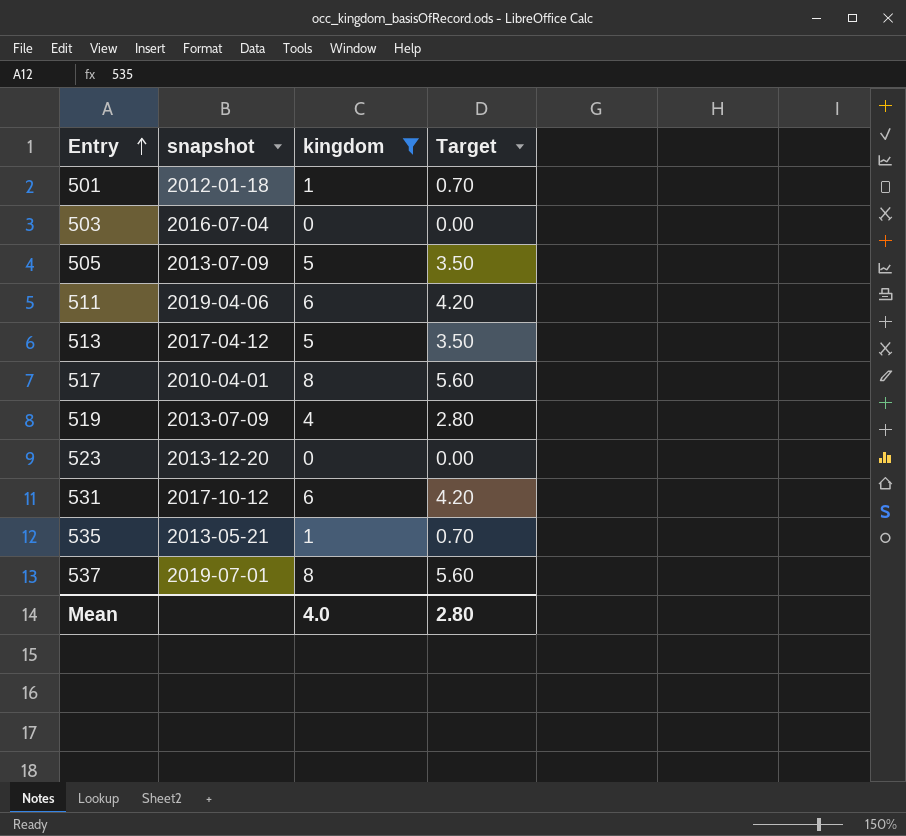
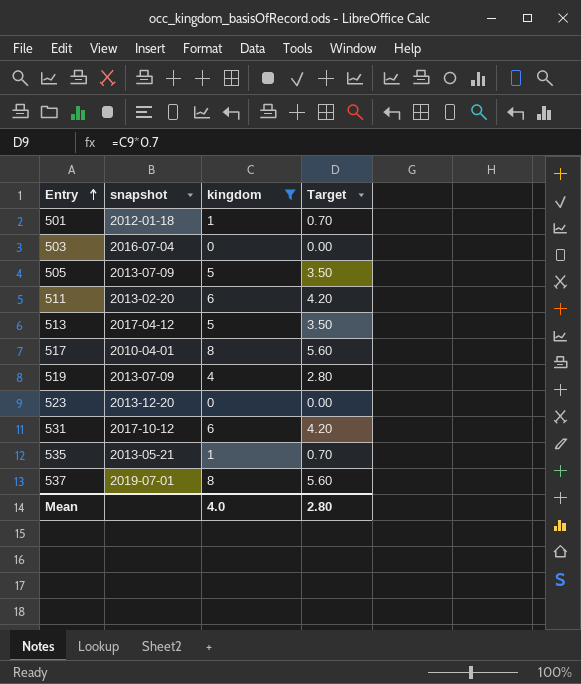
511 | snapshot: 2019-04-06 -> 2013-02-20

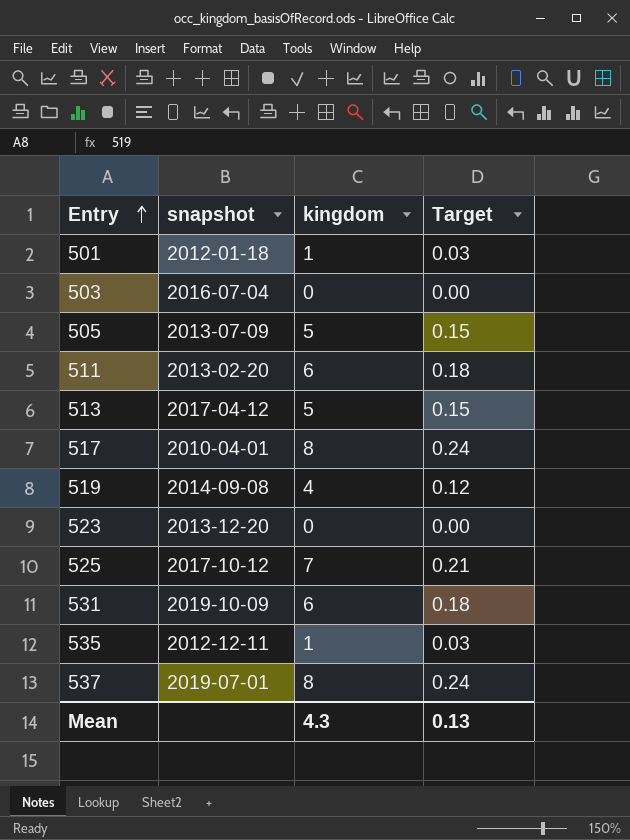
filter: kingdom != 7 -> none
column Target | formula: [kingdom] * 0.7 -> [kingdom] * 0.03
519 | snapshot: 2013-07-09 -> 2014-09-08
531 | snapshot: 2017-10-12 -> 2019-10-09
535 | snapshot: 2013-05-21 -> 2012-12-11
Mean | kingdom: 4.0 -> 4.3
Mean | Target: 2.80 -> 0.13

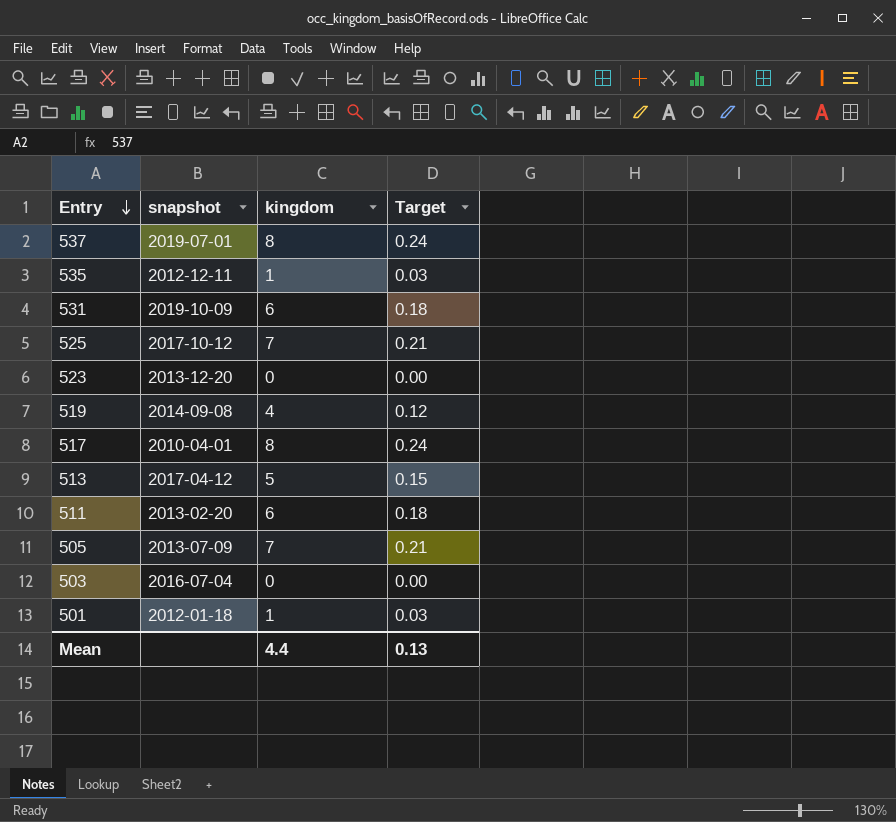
row order: Entry ascending -> Entry descending
505 | kingdom: 5 -> 7
505 | Target: 0.15 -> 0.21
Mean | kingdom: 4.3 -> 4.4

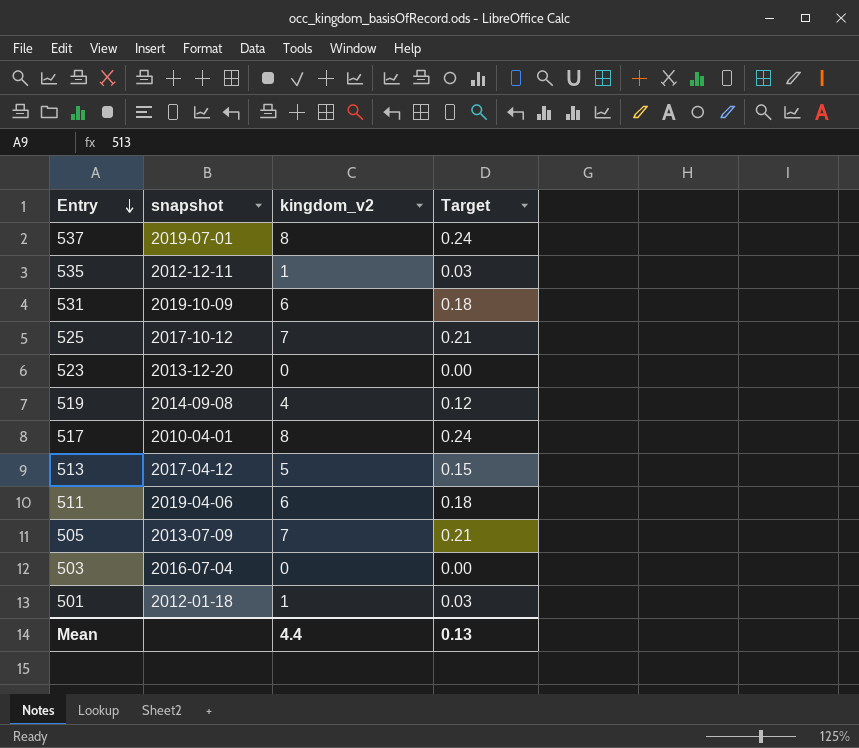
column name: kingdom -> kingdom_v2
511 | snapshot: 2013-02-20 -> 2019-04-06

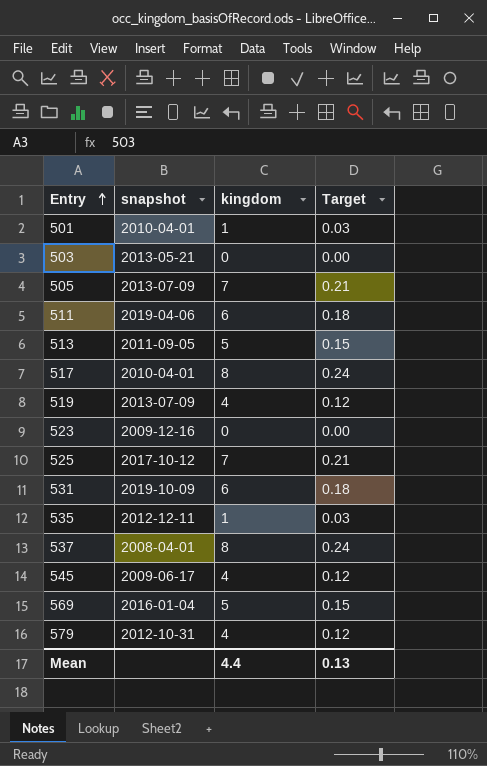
row order: Entry descending -> Entry ascending
column name: kingdom_v2 -> kingdom
501 | snapshot: 2012-01-18 -> 2010-04-01
503 | snapshot: 2016-07-04 -> 2013-05-21
513 | snapshot: 2017-04-12 -> 2011-09-05
519 | snapshot: 2014-09-08 -> 2013-07-09
523 | snapshot: 2013-12-20 -> 2009-12-16
537 | snapshot: 2019-07-01 -> 2008-04-01
row 545: none -> 2009-06-17 | 4 | 0.12
row 569: none -> 2016-01-04 | 5 | 0.15
row 579: none -> 2012-10-31 | 4 | 0.12

